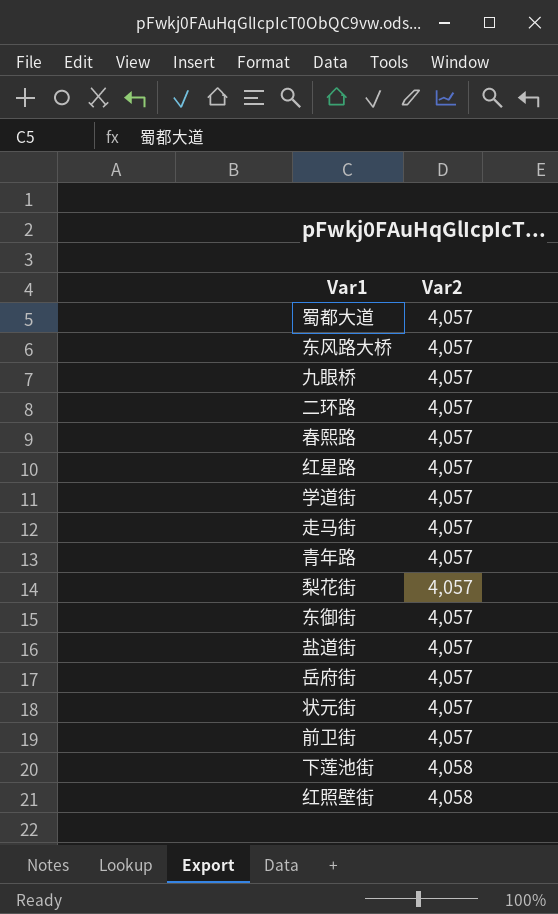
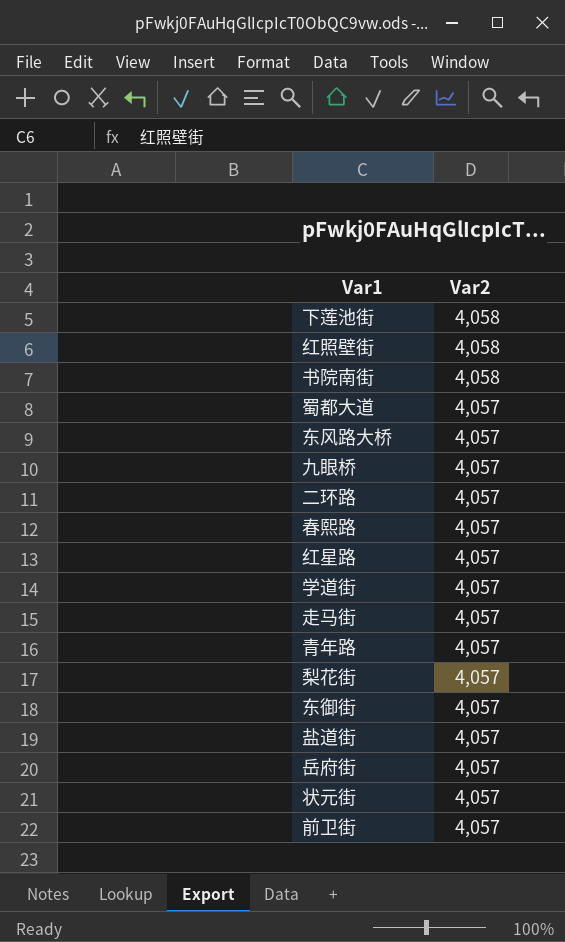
row order: Var2 ascending -> Var2 descending
row 书院南街: none -> 4,058

